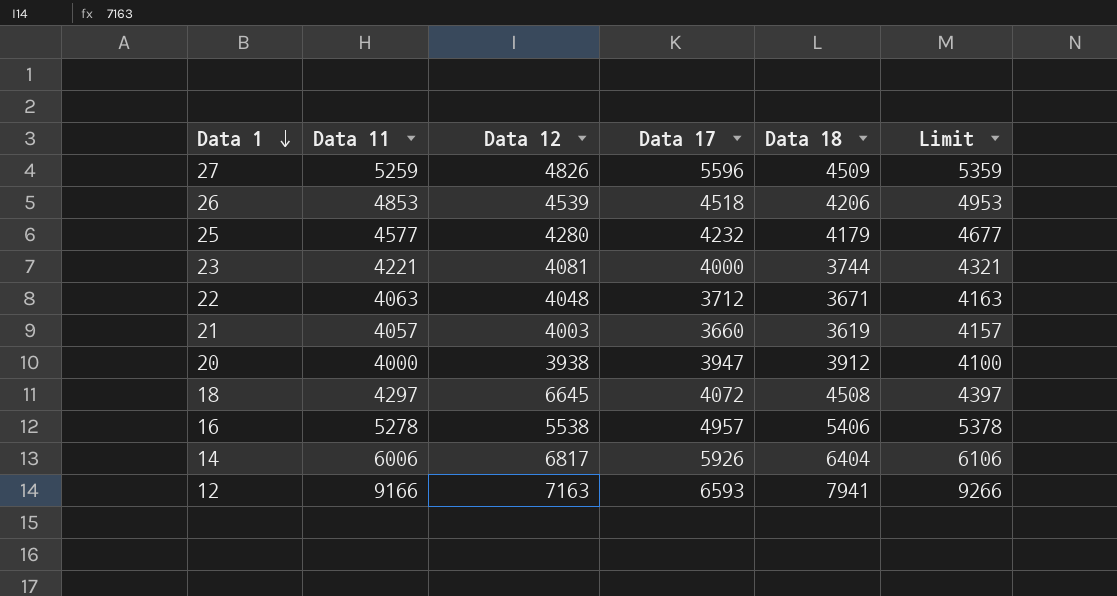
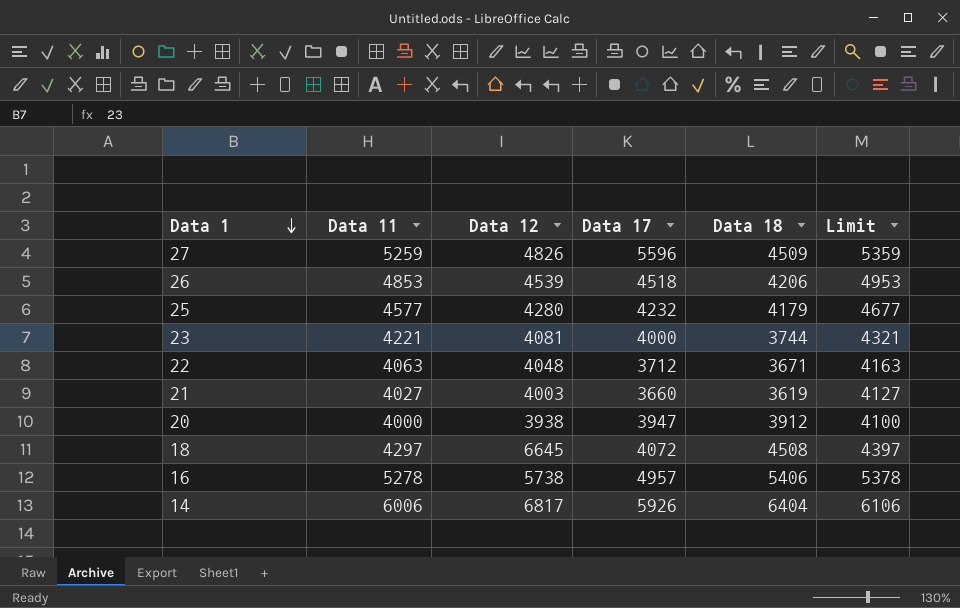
row 12: 9166 | 7163 | 6593 | 7941 | 9266 -> none
21 | Data 11: 4057 -> 4027
21 | Limit: 4157 -> 4127
16 | Data 12: 5538 -> 5738

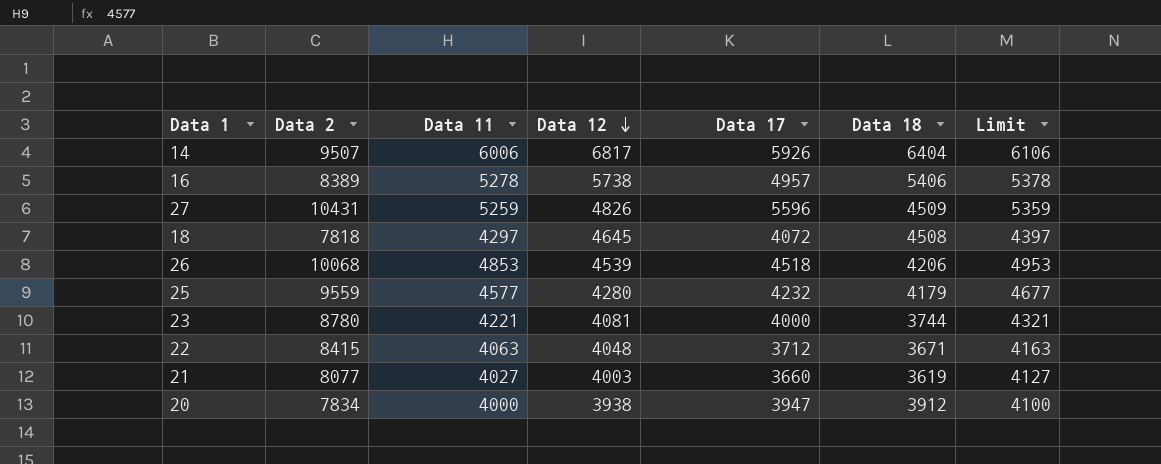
row order: Data 1 descending -> Data 12 descending
column Data 2 | position: none -> 2
18 | Data 12: 6645 -> 4645

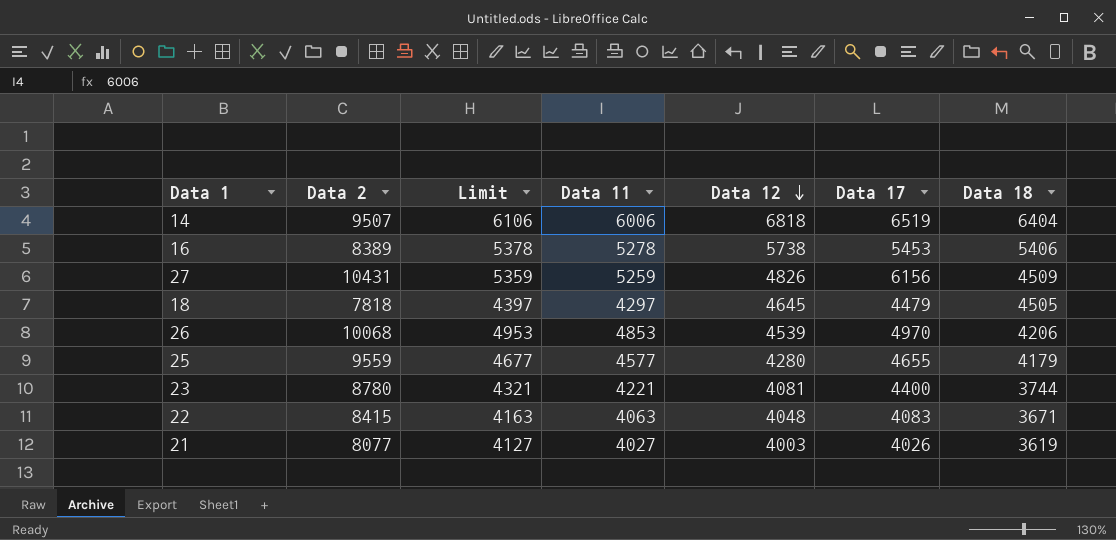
column Limit | position: 7 -> 3
row 20: 7834 | 4000 | 3938 | 3947 | 3912 | 4100 -> none
14 | Data 12: 6817 -> 6818
14 | Data 17: 5926 -> 6519
16 | Data 17: 4957 -> 5453
27 | Data 17: 5596 -> 6156
18 | Data 17: 4072 -> 4479
18 | Data 18: 4508 -> 4505
26 | Data 17: 4518 -> 4970
25 | Data 17: 4232 -> 4655
23 | Data 17: 4000 -> 4400
22 | Data 17: 3712 -> 4083
21 | Data 17: 3660 -> 4026

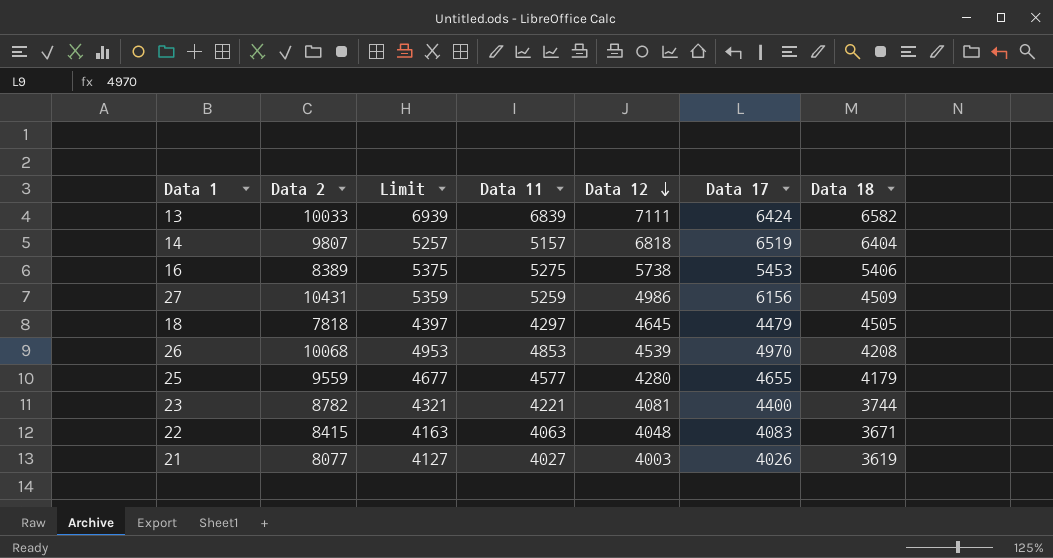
row 13: none -> 10033 | 6939 | 6839 | 7111 | 6424 | 6582
14 | Data 2: 9507 -> 9807
14 | Limit: 6106 -> 5257
14 | Data 11: 6006 -> 5157
16 | Limit: 5378 -> 5375
16 | Data 11: 5278 -> 5275
27 | Data 12: 4826 -> 4986
26 | Data 18: 4206 -> 4208
23 | Data 2: 8780 -> 8782

